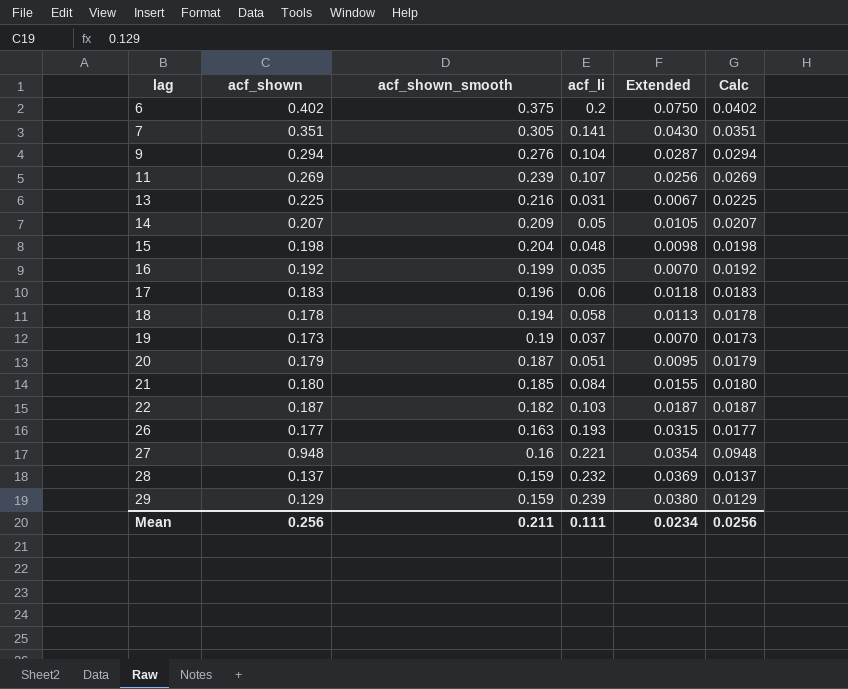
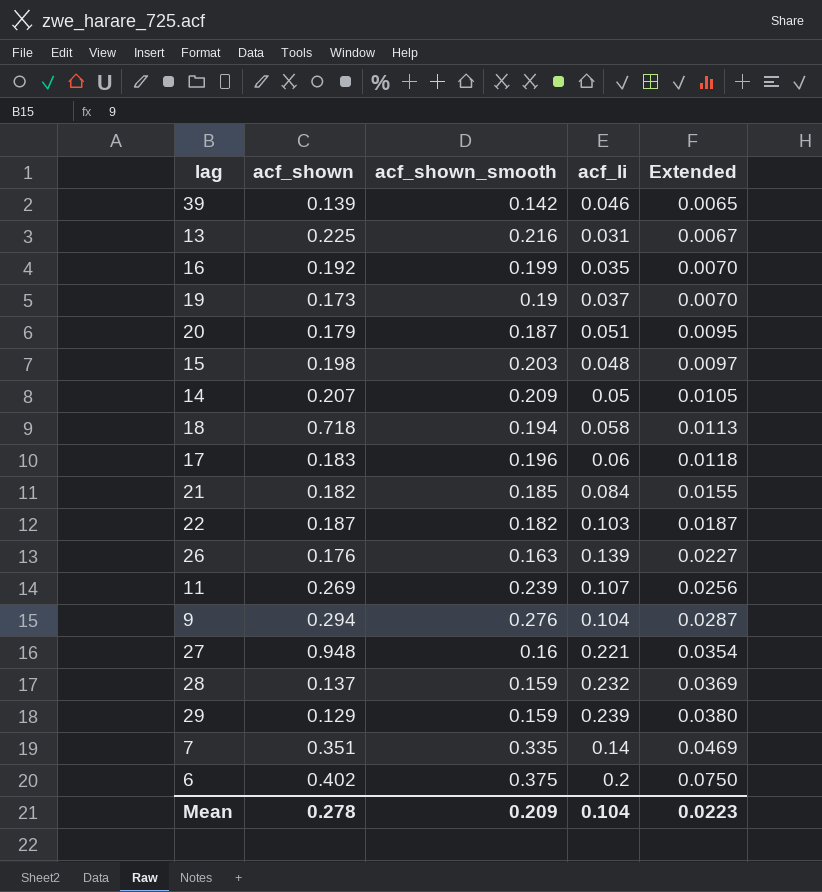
row order: lag ascending -> Extended ascending
column Calc | formula: [acf_shown] * 0.1 -> none
row 39: none -> 0.139 | 0.142 | 0.046 | 0.0065
15 | acf_shown_smooth: 0.204 -> 0.203
15 | Extended: 0.0098 -> 0.0097
18 | acf_shown: 0.178 -> 0.718
21 | acf_shown: 0.180 -> 0.182
26 | acf_shown: 0.177 -> 0.176
26 | acf_li: 0.193 -> 0.139
26 | Extended: 0.0315 -> 0.0227
7 | acf_shown_smooth: 0.305 -> 0.335
7 | acf_li: 0.141 -> 0.14
7 | Extended: 0.0430 -> 0.0469
Mean | acf_shown: 0.256 -> 0.278
Mean | acf_shown_smooth: 0.211 -> 0.209
Mean | acf_li: 0.111 -> 0.104
Mean | Extended: 0.0234 -> 0.0223

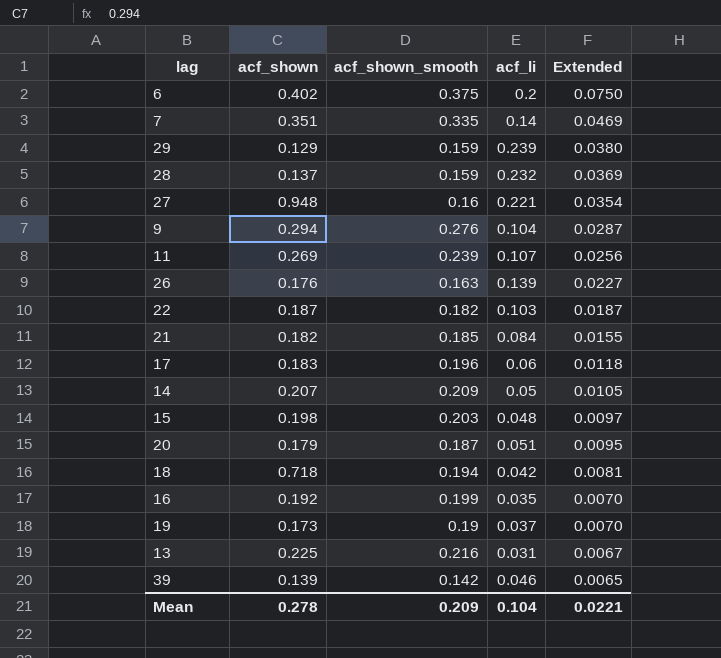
row order: Extended ascending -> Extended descending
18 | acf_li: 0.058 -> 0.042
18 | Extended: 0.0113 -> 0.0081
Mean | Extended: 0.0223 -> 0.0221

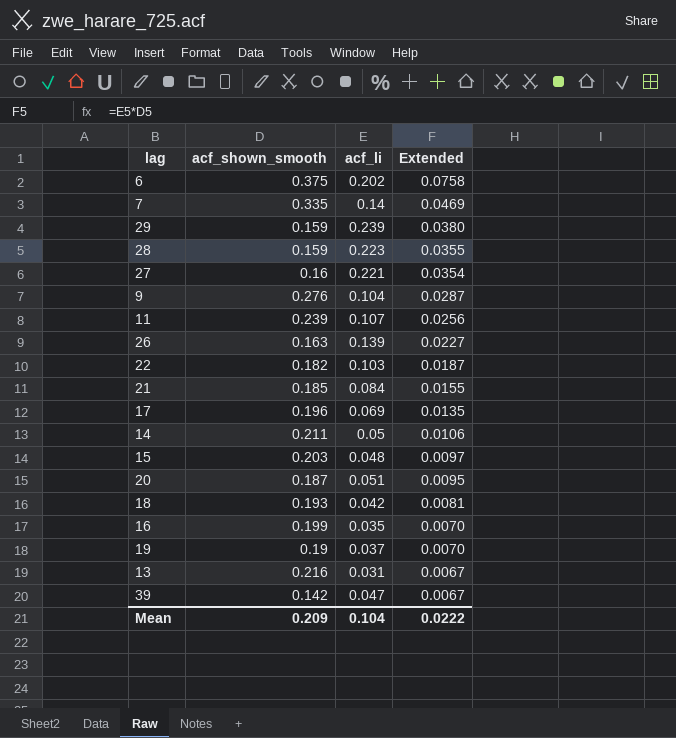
column acf_shown | position: 2 -> none
6 | acf_li: 0.2 -> 0.202
6 | Extended: 0.0750 -> 0.0758
28 | acf_li: 0.232 -> 0.223
28 | Extended: 0.0369 -> 0.0355
17 | acf_li: 0.06 -> 0.069
17 | Extended: 0.0118 -> 0.0135
14 | acf_shown_smooth: 0.209 -> 0.211
14 | Extended: 0.0105 -> 0.0106
18 | acf_shown_smooth: 0.194 -> 0.193
39 | acf_li: 0.046 -> 0.047
39 | Extended: 0.0065 -> 0.0067
Mean | Extended: 0.0221 -> 0.0222

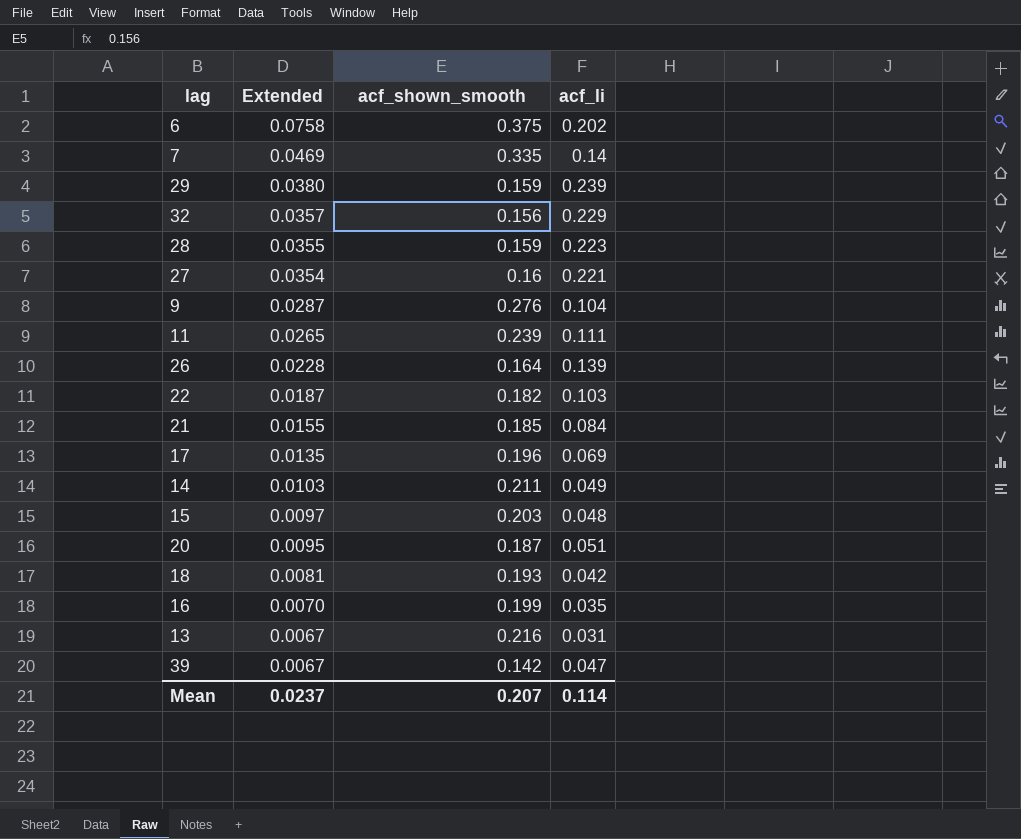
column Extended | position: 4 -> 2
row 19: 0.19 | 0.037 | 0.0070 -> none
row 32: none -> 0.0357 | 0.156 | 0.229
11 | Extended: 0.0256 -> 0.0265
11 | acf_li: 0.107 -> 0.111
26 | Extended: 0.0227 -> 0.0228
26 | acf_shown_smooth: 0.163 -> 0.164
14 | Extended: 0.0106 -> 0.0103
14 | acf_li: 0.05 -> 0.049
Mean | Extended: 0.0222 -> 0.0237
Mean | acf_shown_smooth: 0.209 -> 0.207
Mean | acf_li: 0.104 -> 0.114

